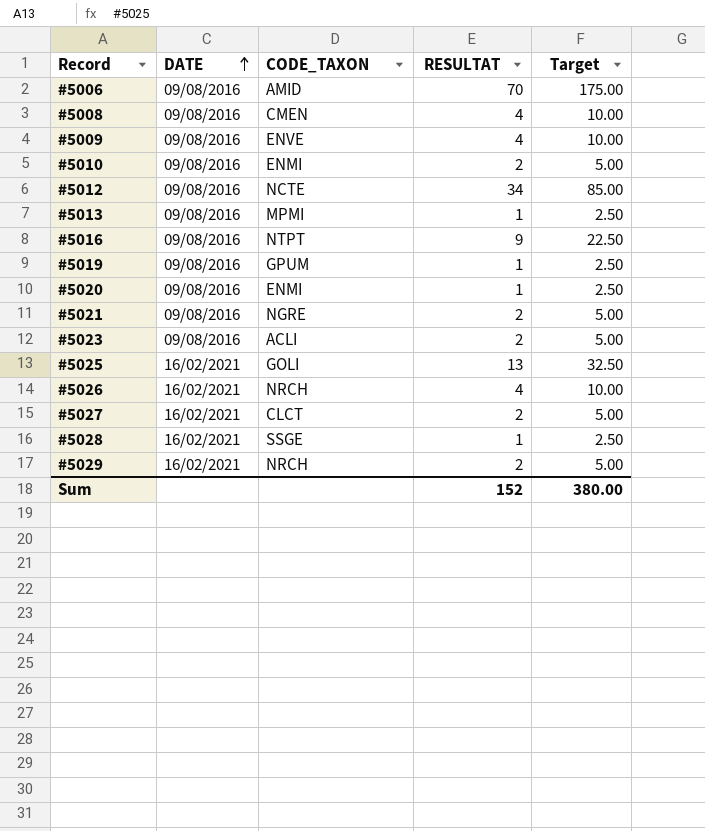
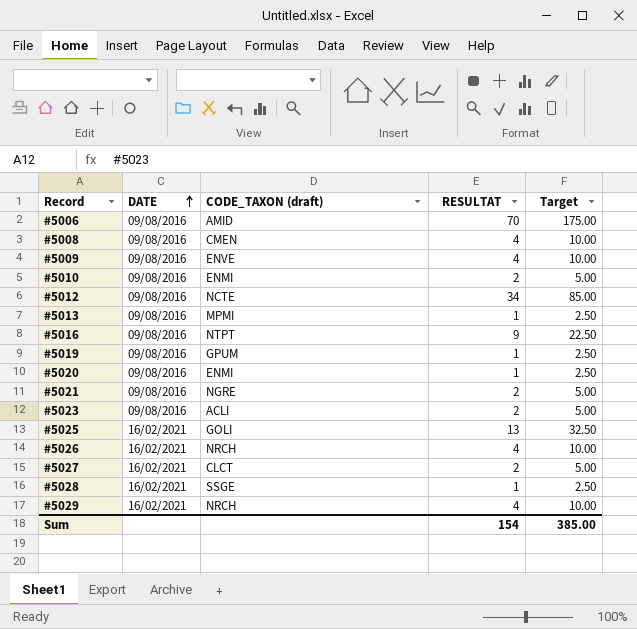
column name: CODE_TAXON -> CODE_TAXON (draft)
#5029 | RESULTAT: 2 -> 4
#5029 | Target: 5.00 -> 10.00
Sum | RESULTAT: 152 -> 154
Sum | Target: 380.00 -> 385.00

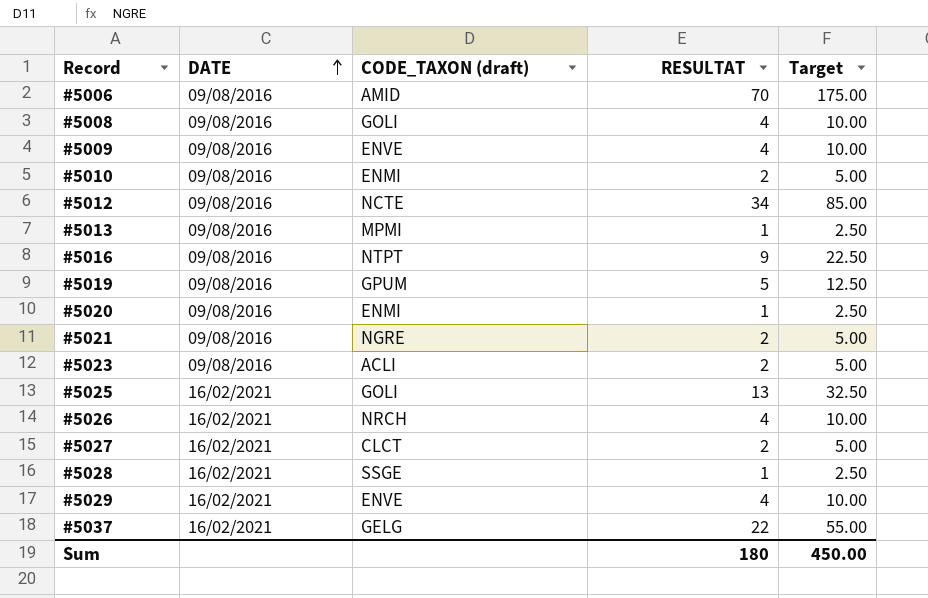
#5008 | CODE_TAXON (draft): CMEN -> GOLI
#5019 | RESULTAT: 1 -> 5
#5019 | Target: 2.50 -> 12.50
#5029 | CODE_TAXON (draft): NRCH -> ENVE
row #5037: none -> 16/02/2021 | GELG | 22 | 55.00
Sum | RESULTAT: 154 -> 180
Sum | Target: 385.00 -> 450.00

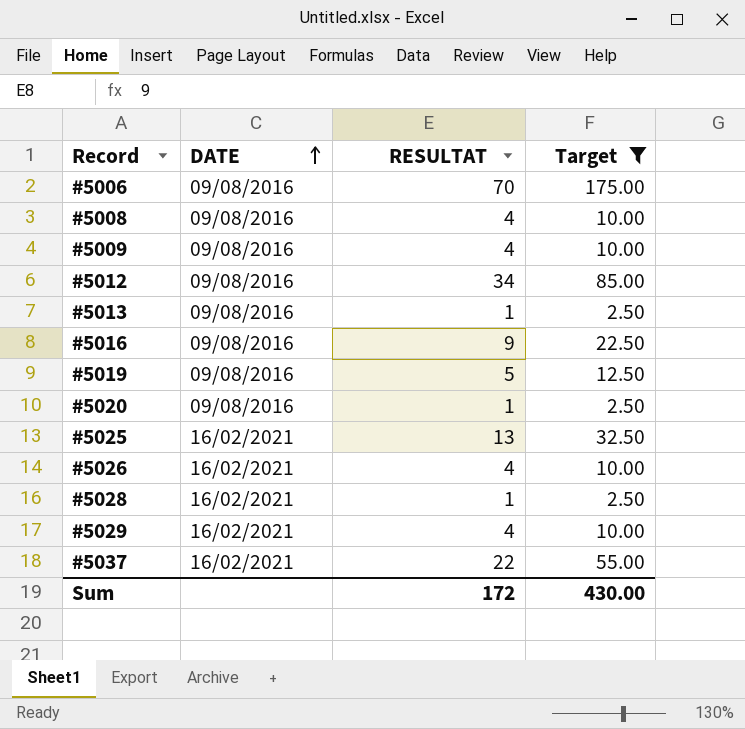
filter: none -> Target != 5.00
column CODE_TAXON (draft) | position: 3 -> none
Sum | RESULTAT: 180 -> 172
Sum | Target: 450.00 -> 430.00

